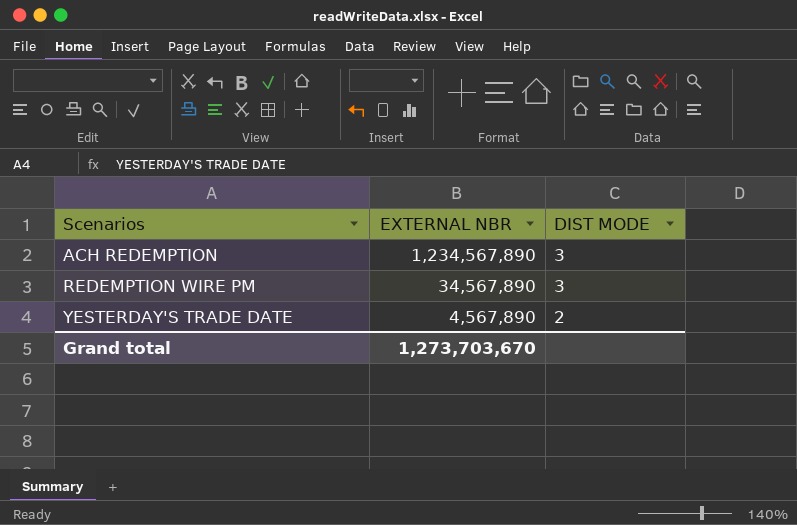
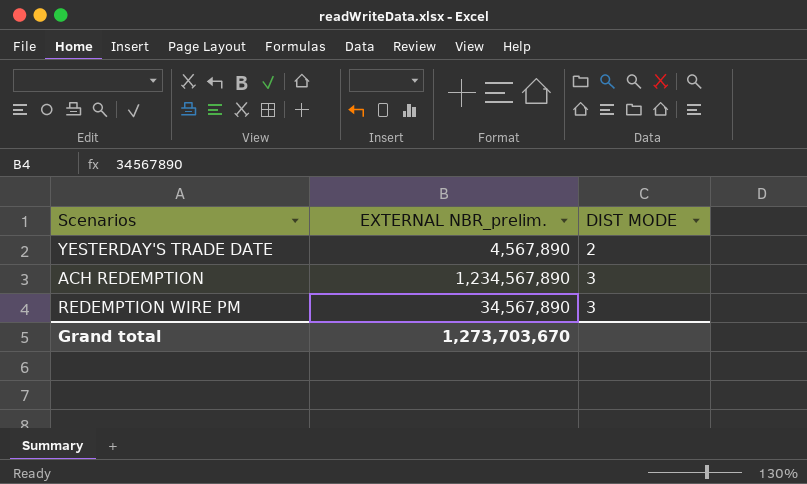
row order: Scenarios ascending -> DIST MODE ascending
column name: EXTERNAL NBR -> EXTERNAL NBR_prelim.

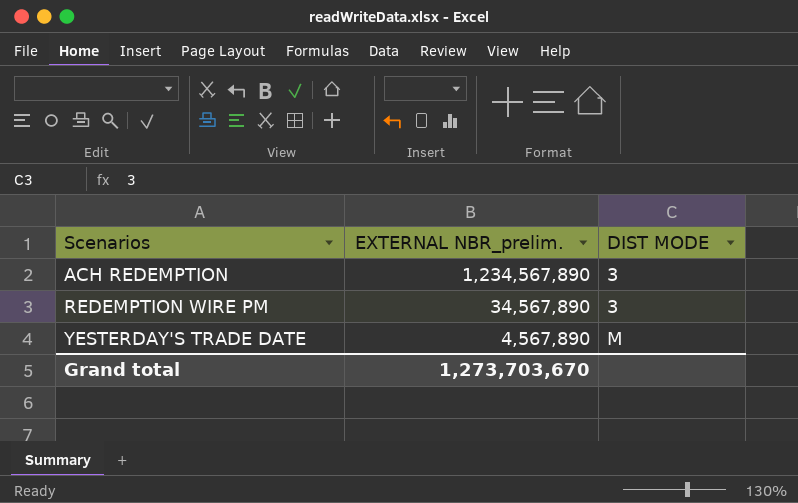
row order: DIST MODE ascending -> Scenarios ascending
YESTERDAY'S TRADE DATE | DIST MODE: 2 -> M

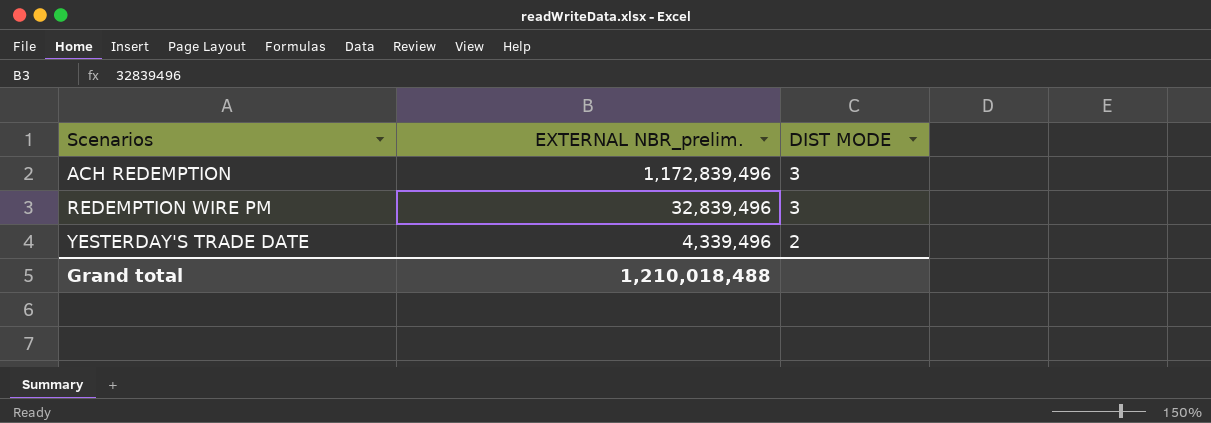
ACH REDEMPTION | EXTERNAL NBR_prelim.: 1,234,567,890 -> 1,172,839,496
REDEMPTION WIRE PM | EXTERNAL NBR_prelim.: 34,567,890 -> 32,839,496
YESTERDAY'S TRADE DATE | EXTERNAL NBR_prelim.: 4,567,890 -> 4,339,496
YESTERDAY'S TRADE DATE | DIST MODE: M -> 2
Grand total | EXTERNAL NBR_prelim.: 1,273,703,670 -> 1,210,018,488

